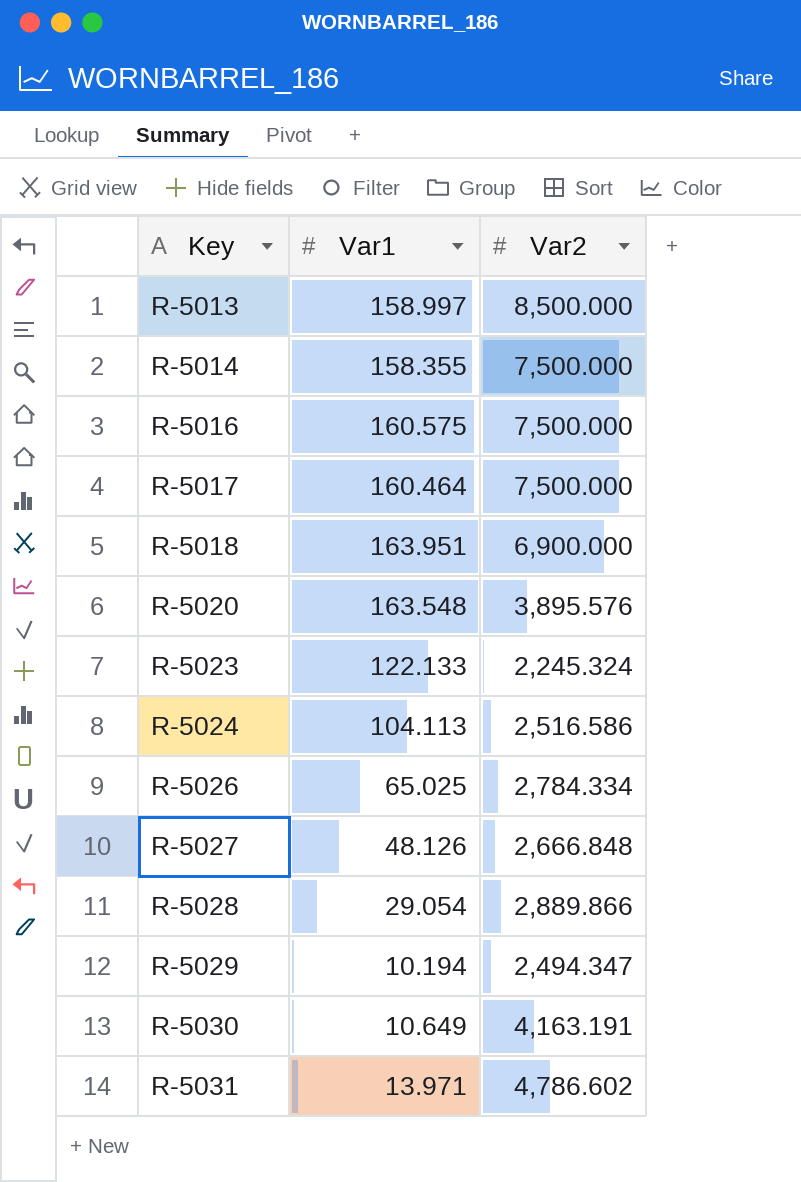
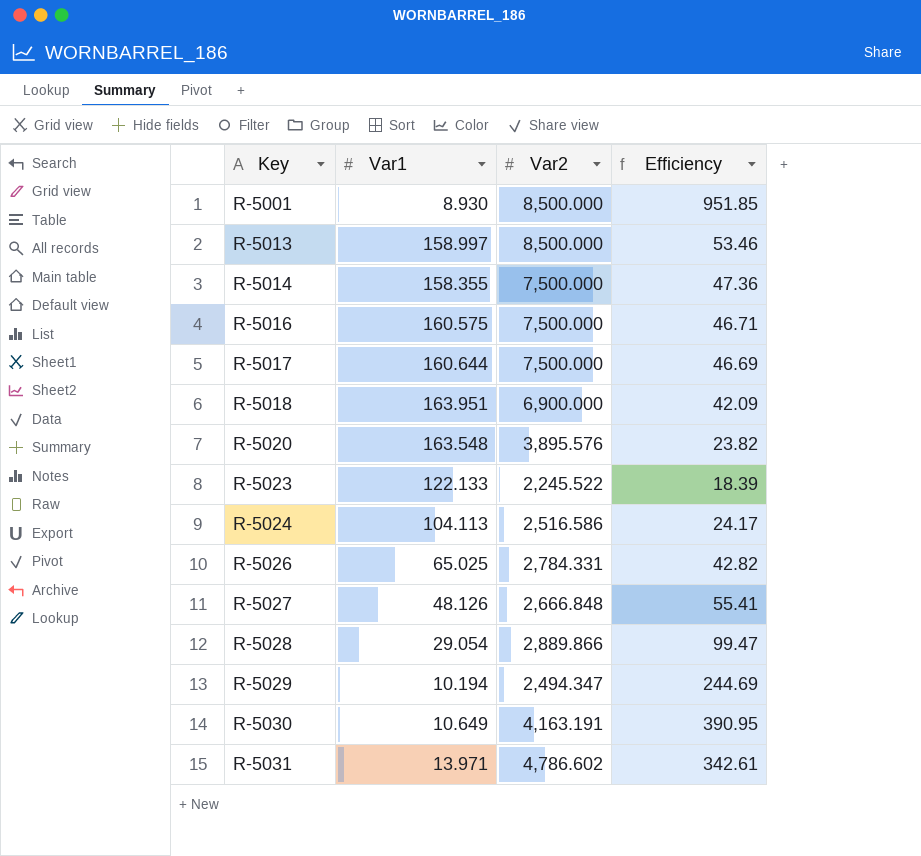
column Efficiency | formula: none -> [Var2] / [Var1]
row R-5001: none -> 8.930 | 8,500.000 | 951.85
R-5017 | Var1: 160.464 -> 160.644
R-5023 | Var2: 2,245.324 -> 2,245.522
R-5026 | Var2: 2,784.334 -> 2,784.331

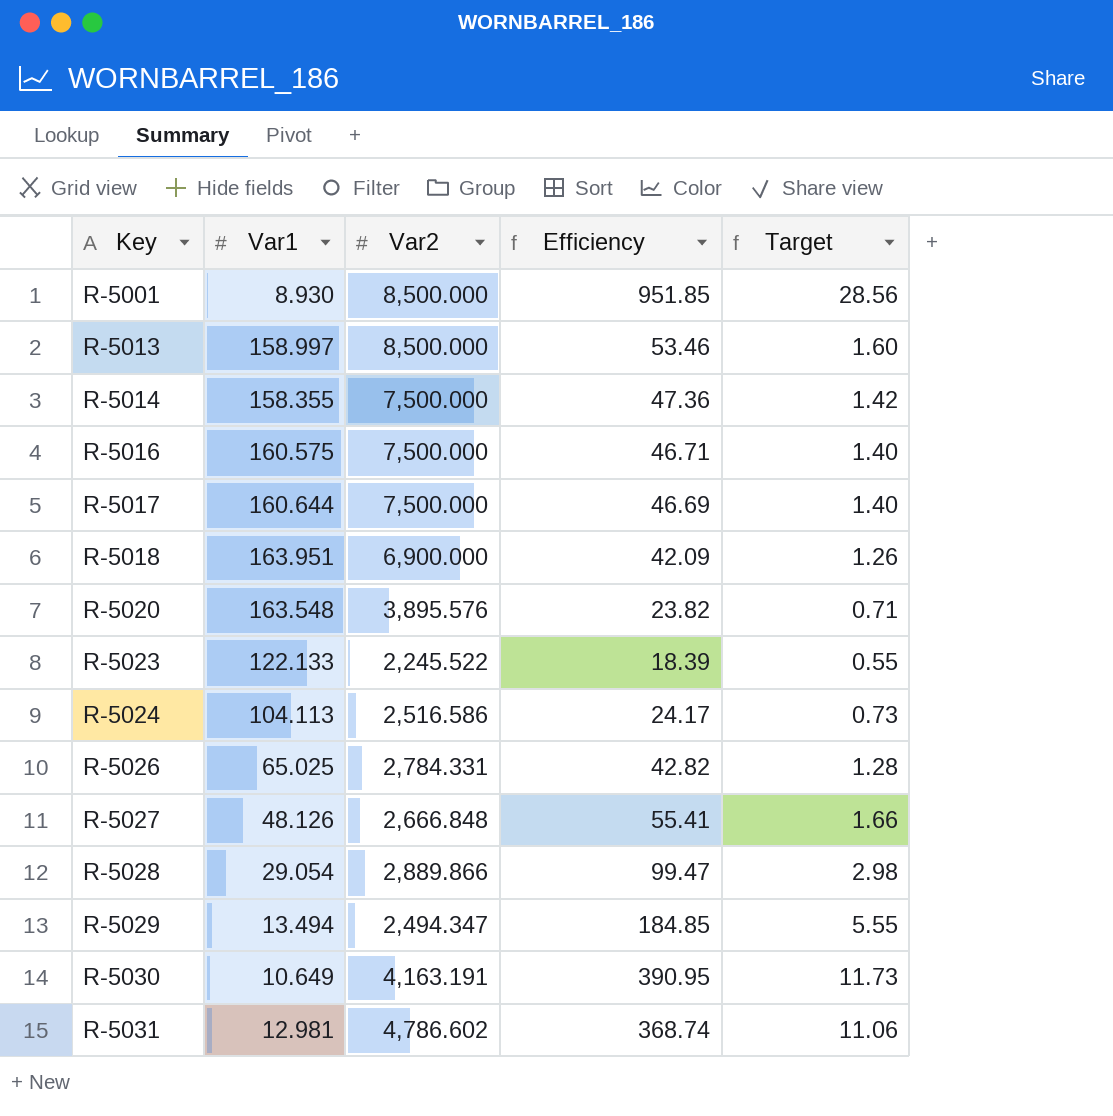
column Target | formula: none -> [Efficiency] * 0.03
R-5029 | Var1: 10.194 -> 13.494
R-5029 | Efficiency: 244.69 -> 184.85
R-5031 | Var1: 13.971 -> 12.981
R-5031 | Efficiency: 342.61 -> 368.74

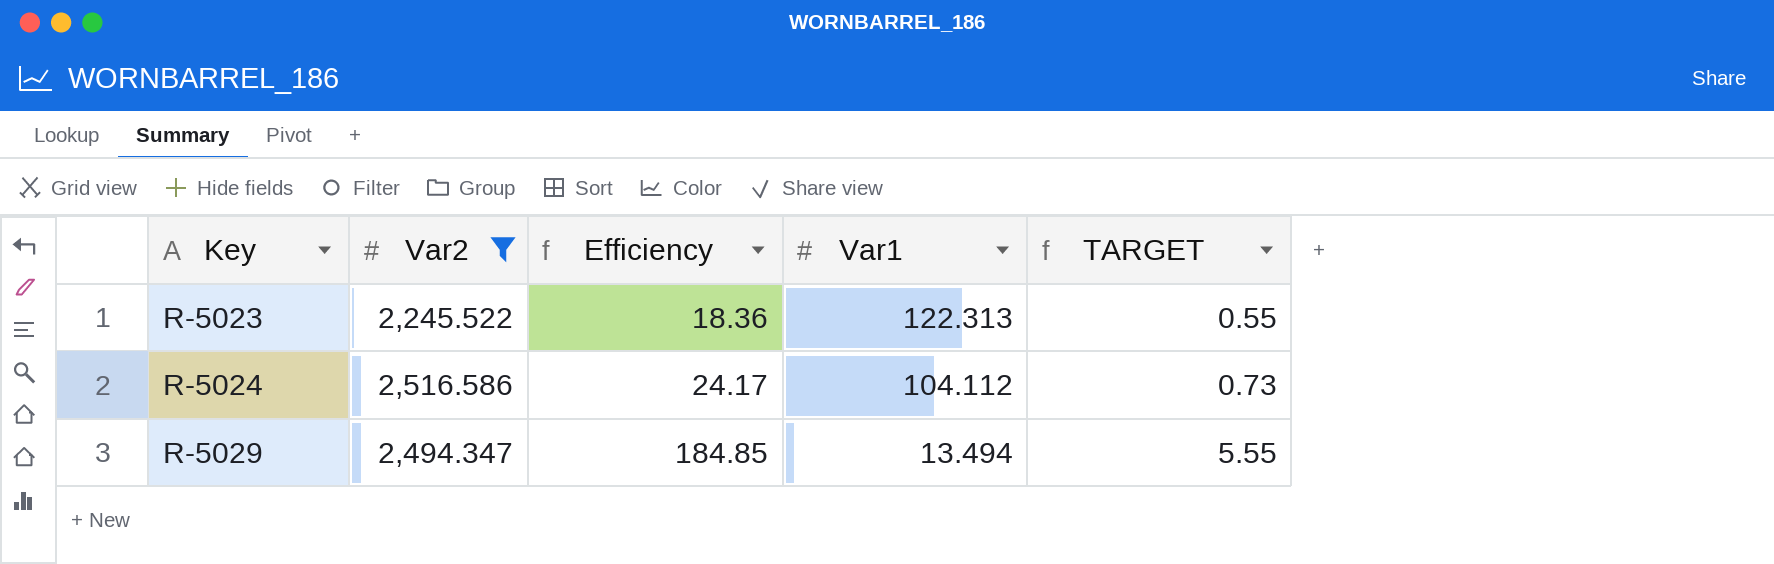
filter: none -> Var2 <= 2,516.586
column Var1 | position: 2 -> 4
column name: Target -> TARGET
R-5023 | Efficiency: 18.39 -> 18.36
R-5023 | Var1: 122.133 -> 122.313
R-5024 | Var1: 104.113 -> 104.112

